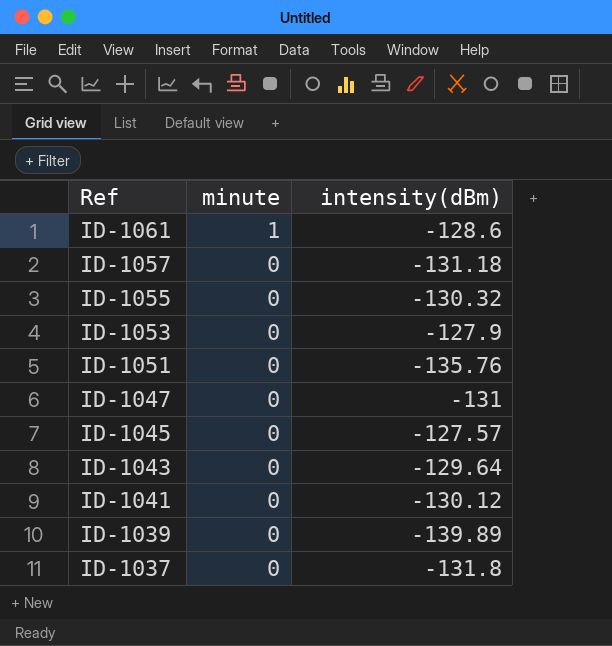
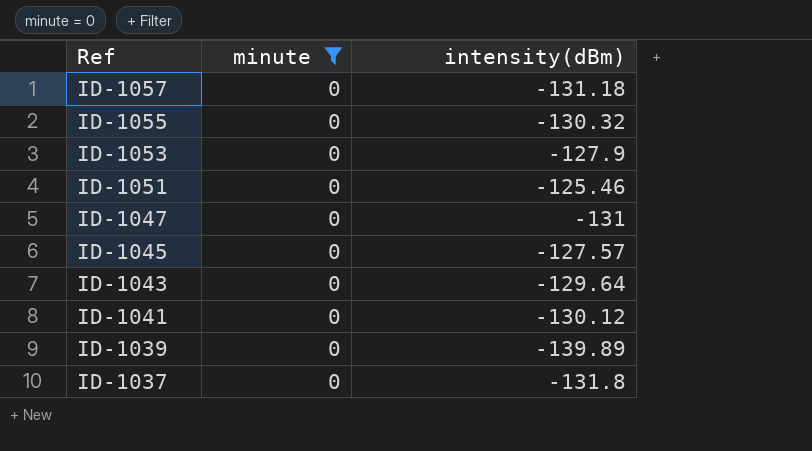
filter: none -> minute = 0
ID-1051 | intensity(dBm): -135.76 -> -125.46

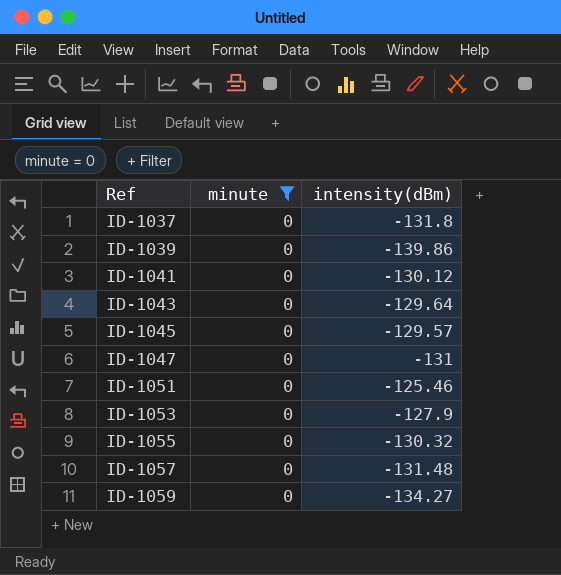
row order: Ref descending -> Ref ascending
ID-1039 | intensity(dBm): -139.89 -> -139.86
ID-1045 | intensity(dBm): -127.57 -> -129.57
ID-1057 | intensity(dBm): -131.18 -> -131.48
row ID-1059: none -> 0 | -134.27

